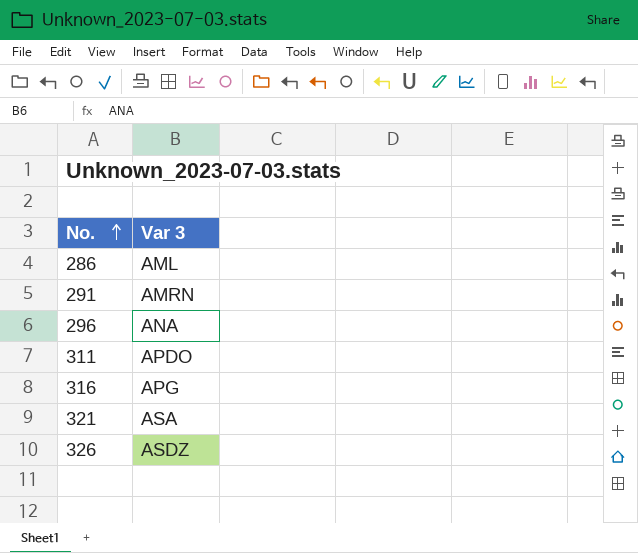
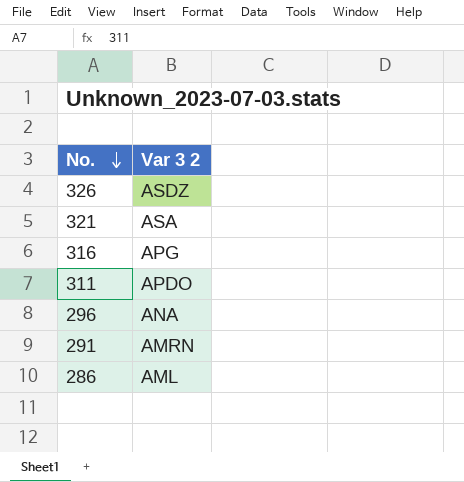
row order: No. ascending -> No. descending
column name: Var 3 -> Var 3 2

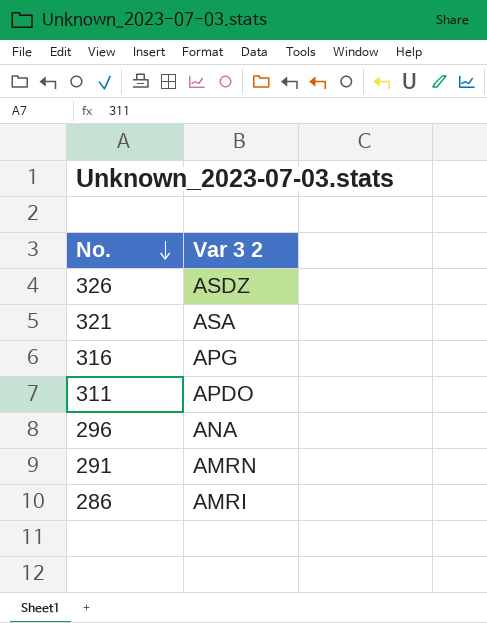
286 | Var 3 2: AML -> AMRI

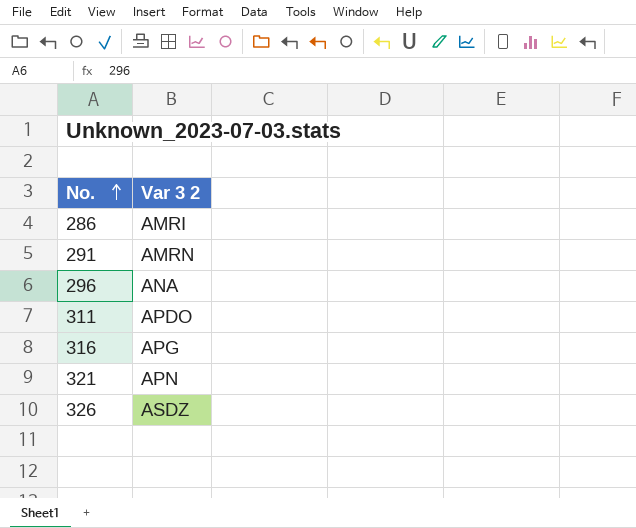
row order: No. descending -> No. ascending
321 | Var 3 2: ASA -> APN

